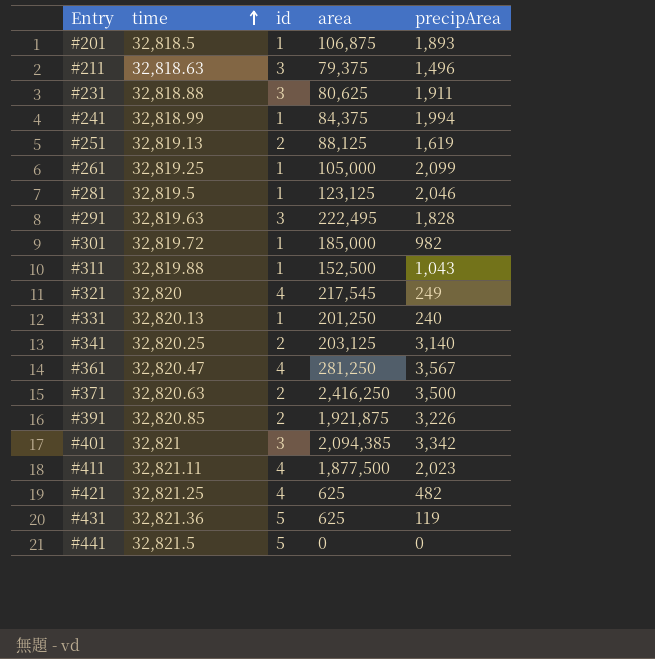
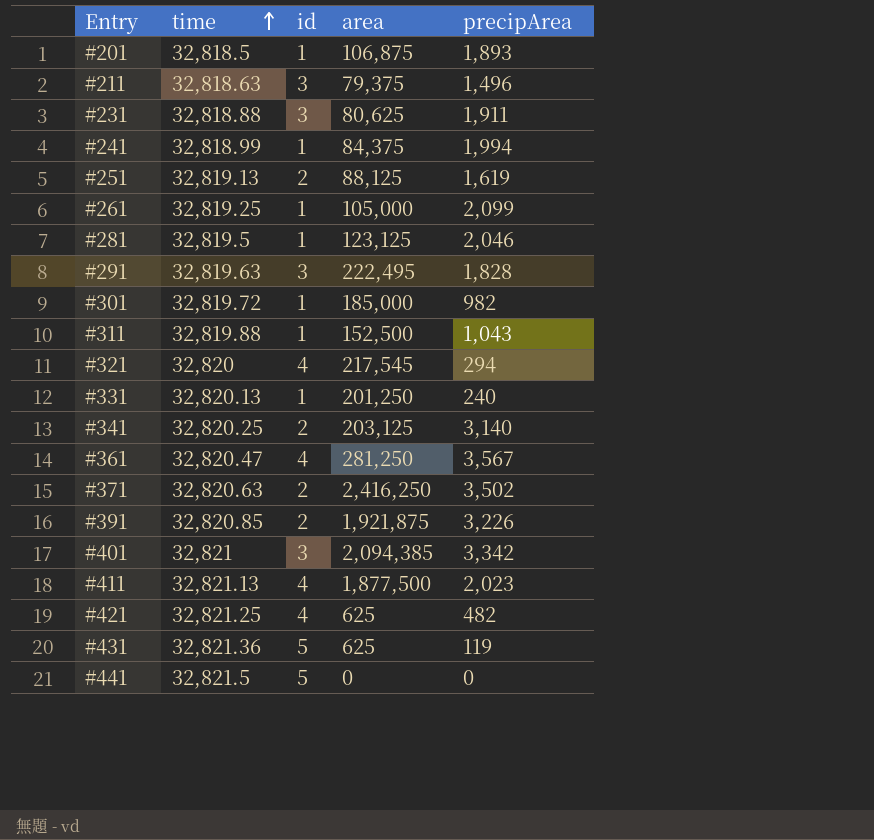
#321 | precipArea: 249 -> 294
#371 | precipArea: 3,500 -> 3,502
#411 | time: 32,821.11 -> 32,821.13

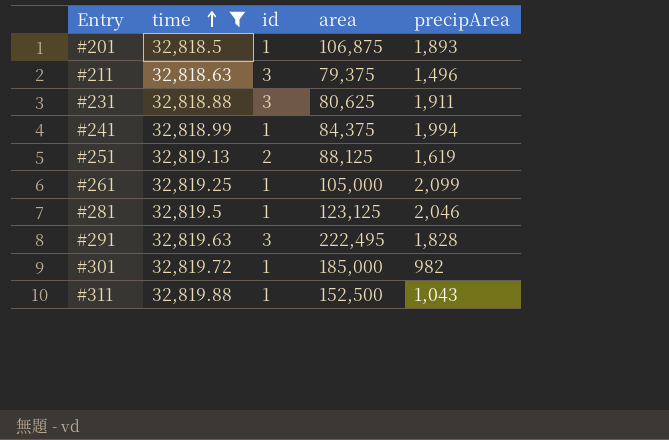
filter: none -> time <= 32,819.88

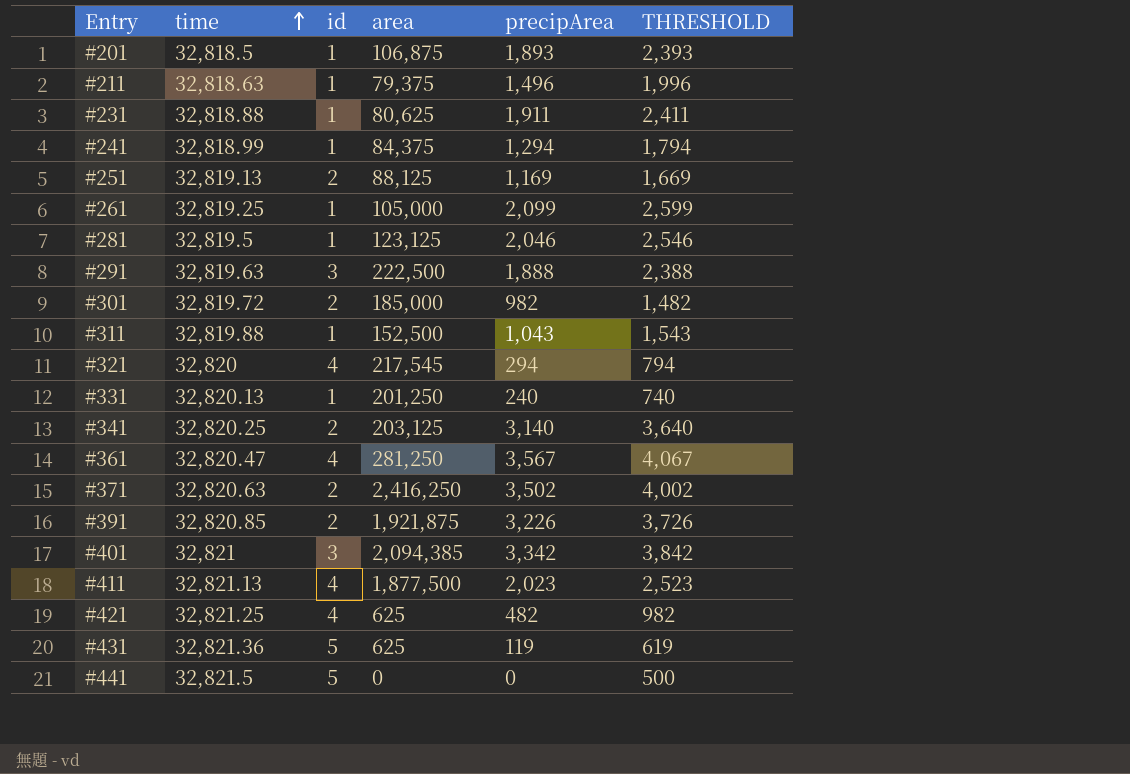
filter: time <= 32,819.88 -> none
column THRESHOLD | formula: none -> [precipArea] + 500
#211 | id: 3 -> 1
#231 | id: 3 -> 1
#241 | precipArea: 1,994 -> 1,294
#251 | precipArea: 1,619 -> 1,169
#291 | area: 222,495 -> 222,500
#291 | precipArea: 1,828 -> 1,888
#301 | id: 1 -> 2

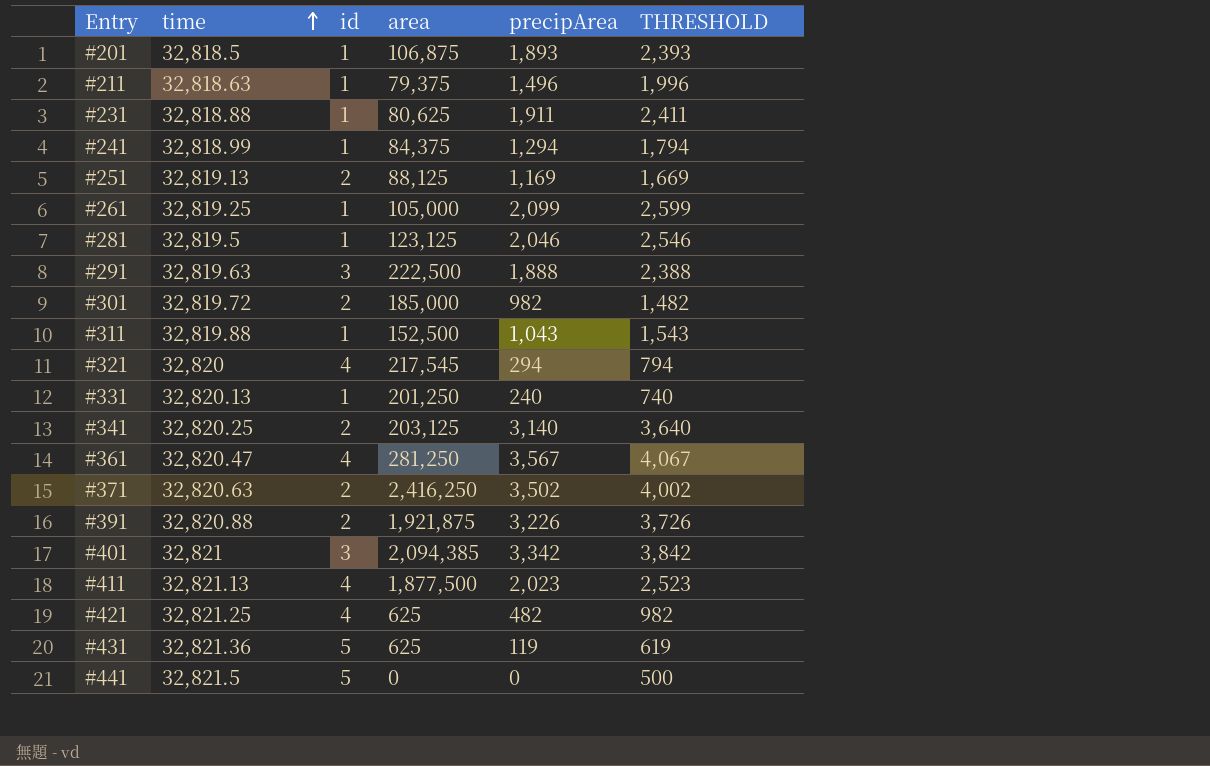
#391 | time: 32,820.85 -> 32,820.88

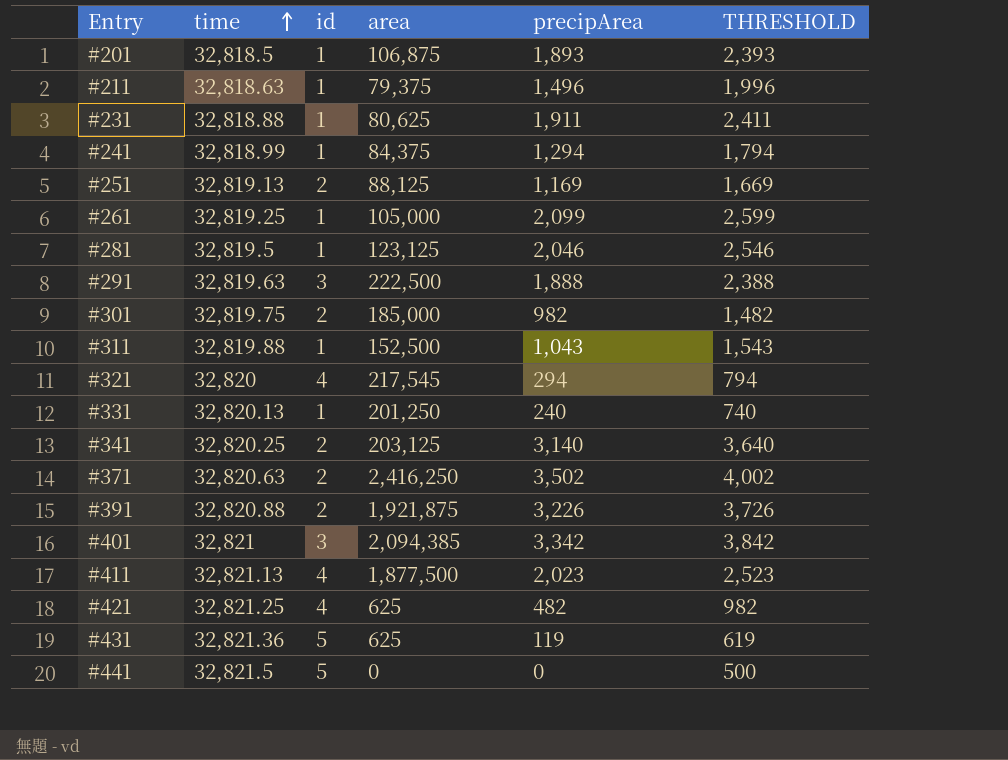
row #361: 32,820.47 | 4 | 281,250 | 3,567 | 4,067 -> none
#301 | time: 32,819.72 -> 32,819.75

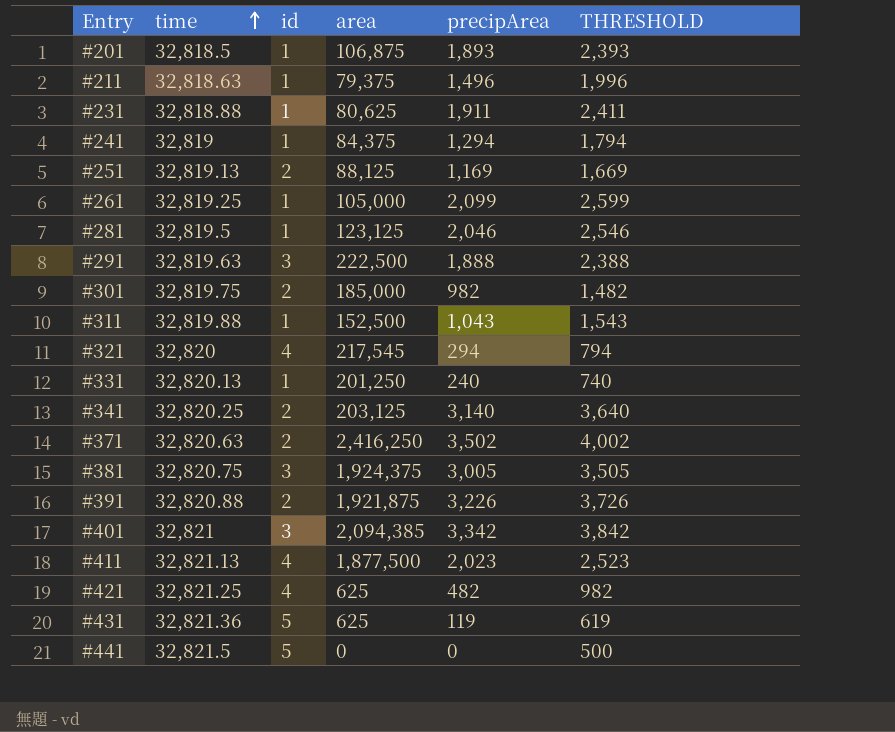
#241 | time: 32,818.99 -> 32,819
row #381: none -> 32,820.75 | 3 | 1,924,375 | 3,005 | 3,505

